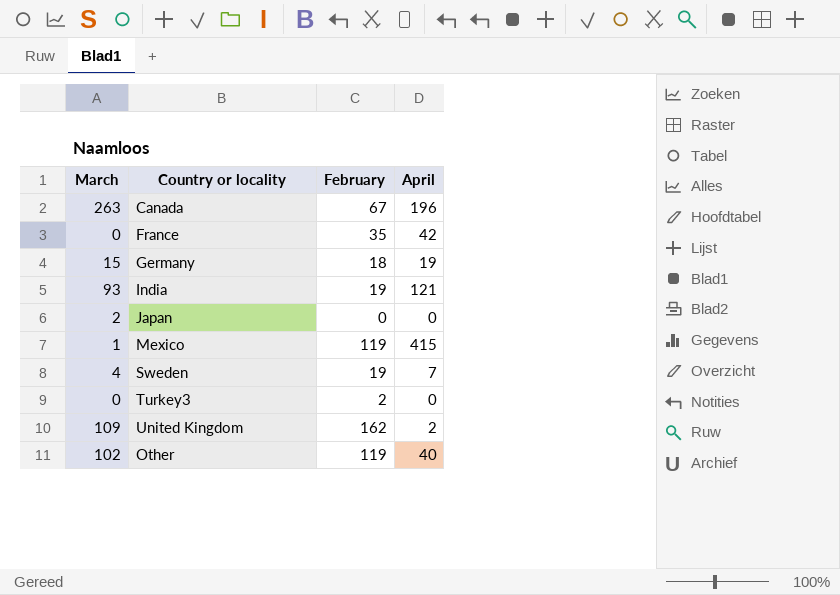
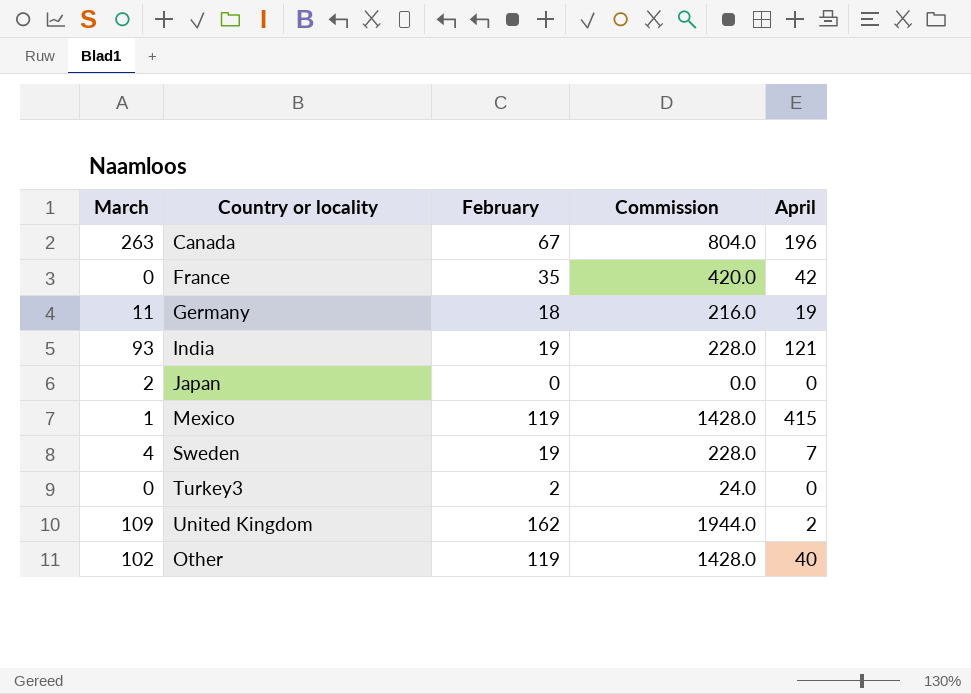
column Commission | formula: none -> [February] * 12
Germany | March: 15 -> 11

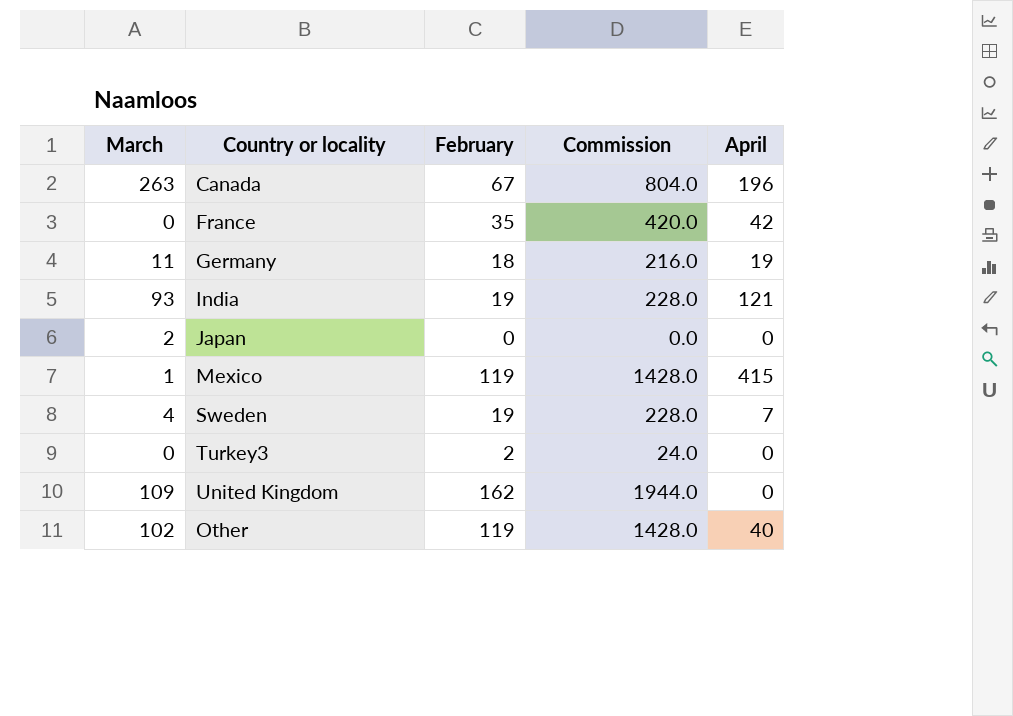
United Kingdom | April: 2 -> 0

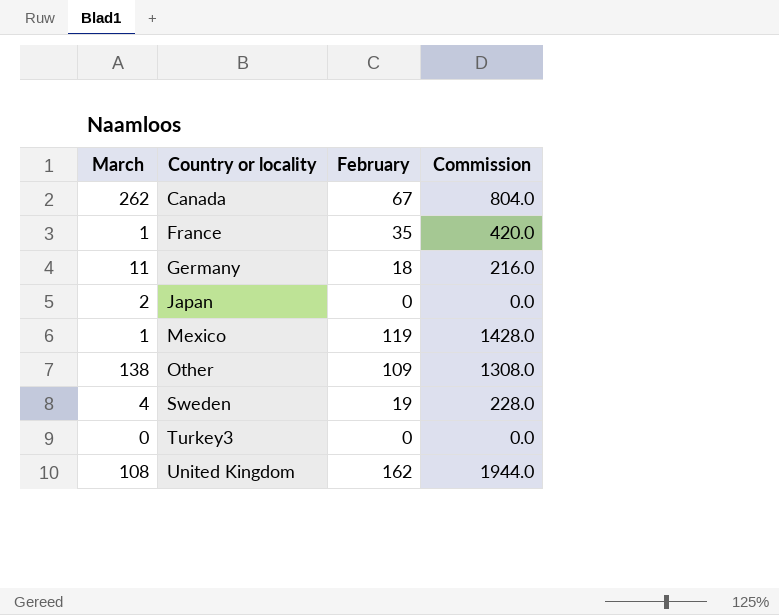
row order: none -> Country or locality ascending
column April | position: 5 -> none
row India: 93 | 19 | 228.0 | 121 -> none
Canada | March: 263 -> 262
France | March: 0 -> 1
Other | March: 102 -> 138
Other | February: 119 -> 109
Other | Commission: 1428.0 -> 1308.0
Turkey3 | February: 2 -> 0
Turkey3 | Commission: 24.0 -> 0.0
United Kingdom | March: 109 -> 108

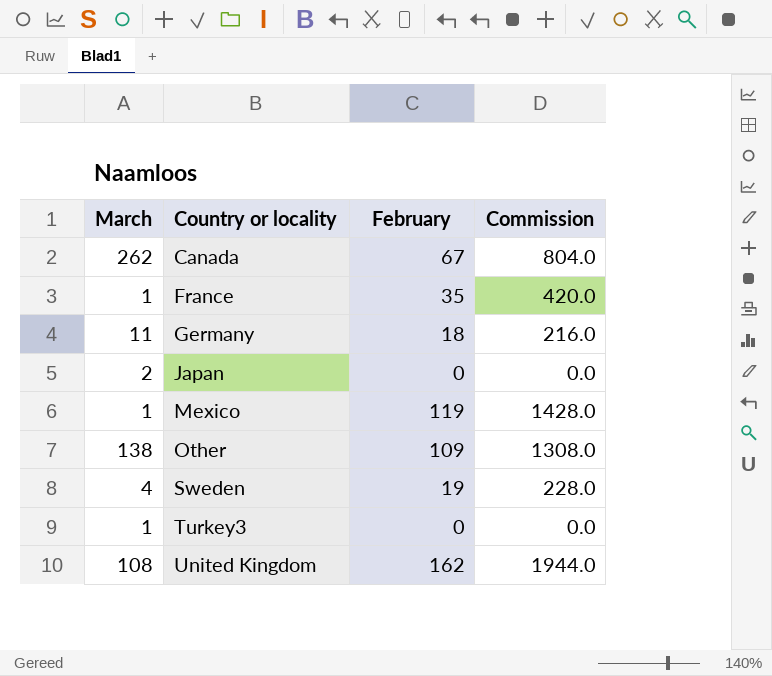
Turkey3 | March: 0 -> 1

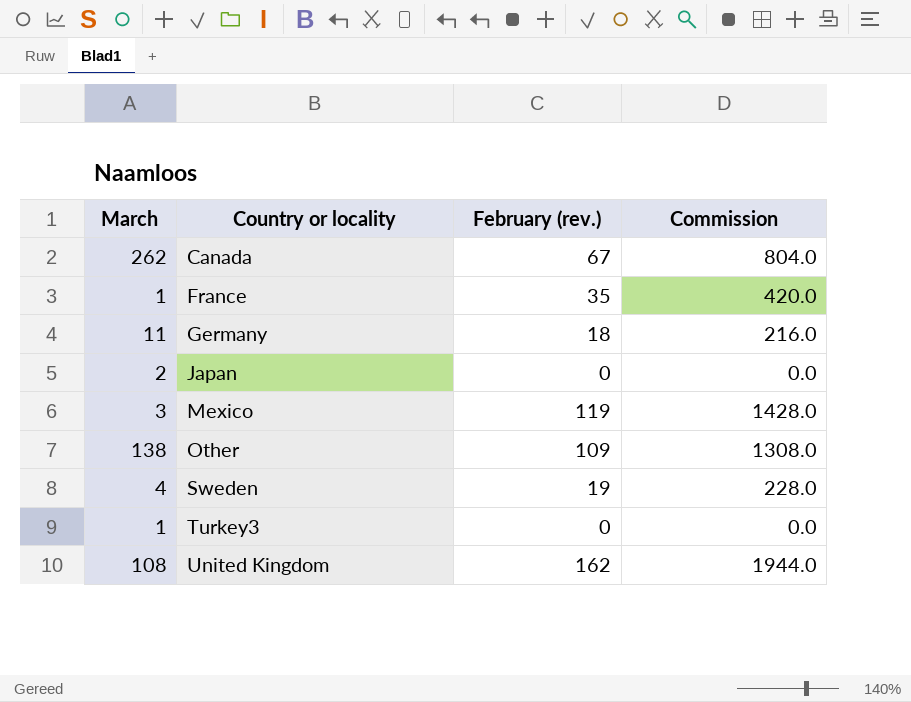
column name: February -> February (rev.)
Mexico | March: 1 -> 3

